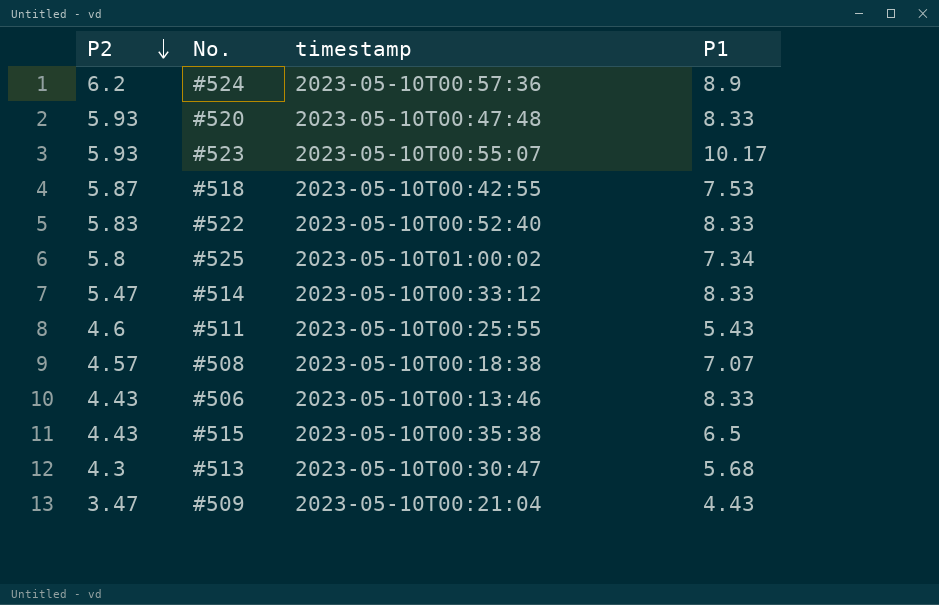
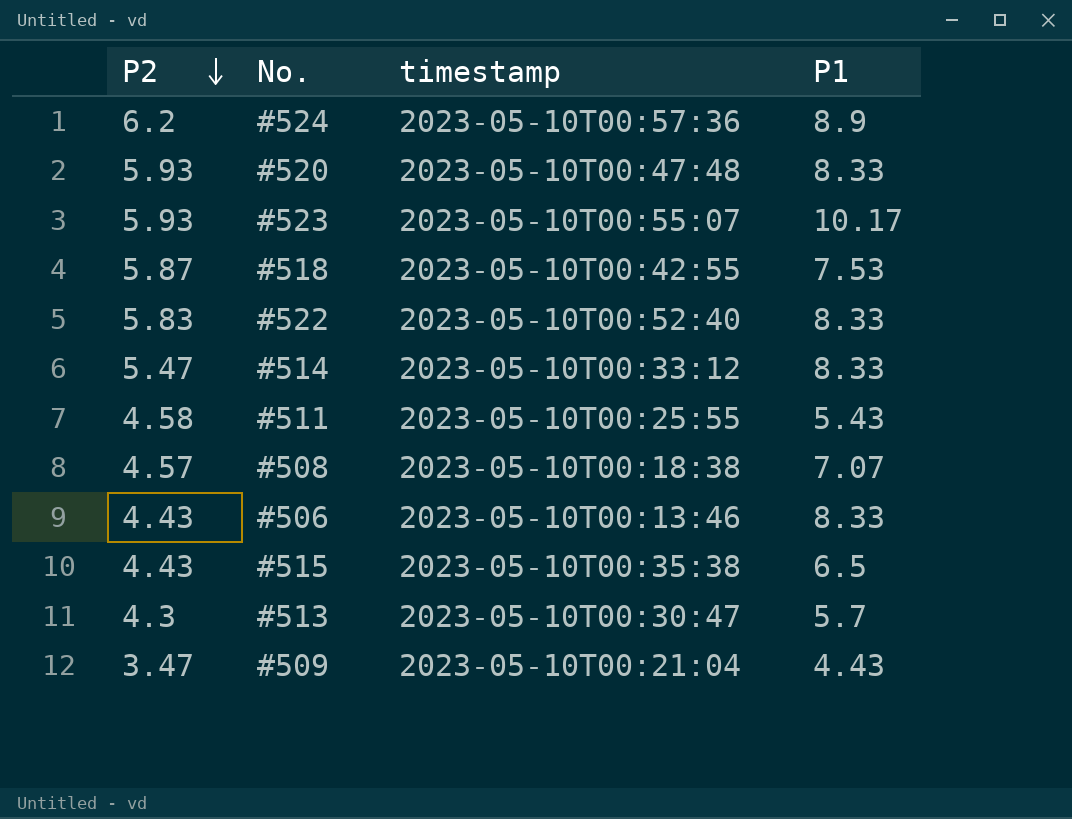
row #525: 5.8 | 2023-05-10T01:00:02 | 7.34 -> none
#511 | P2: 4.6 -> 4.58
#513 | P1: 5.68 -> 5.7

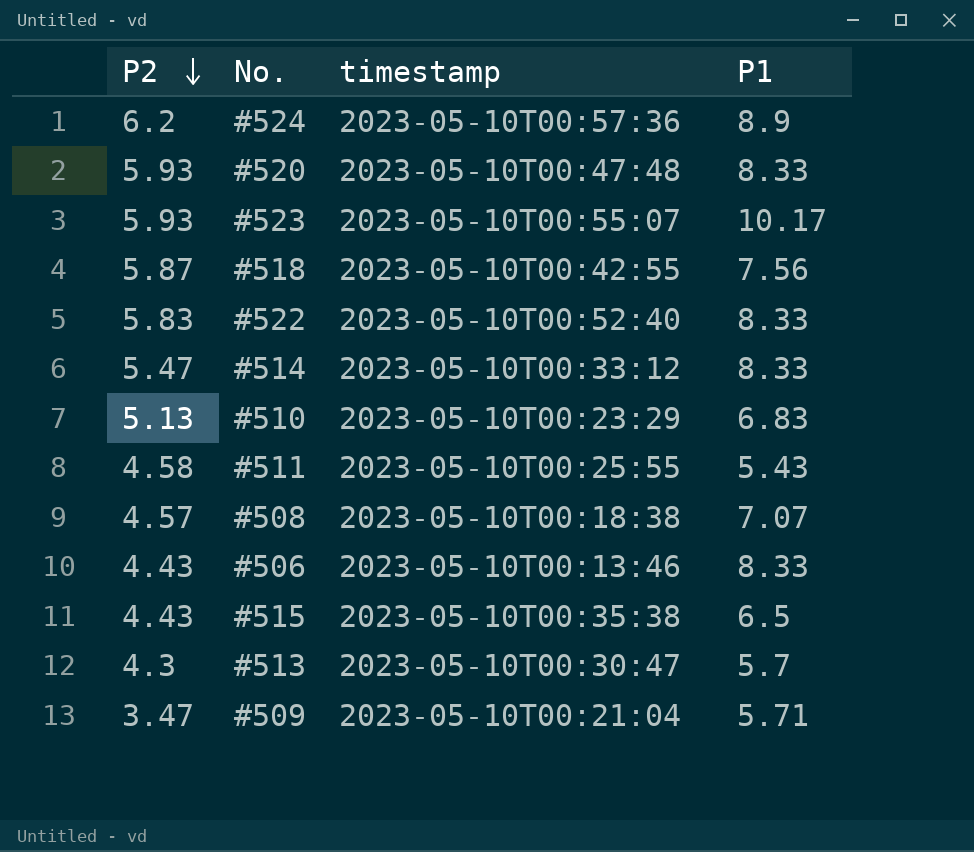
#518 | P1: 7.53 -> 7.56
row #510: none -> 5.13 | 2023-05-10T00:23:29 | 6.83
#509 | P1: 4.43 -> 5.71

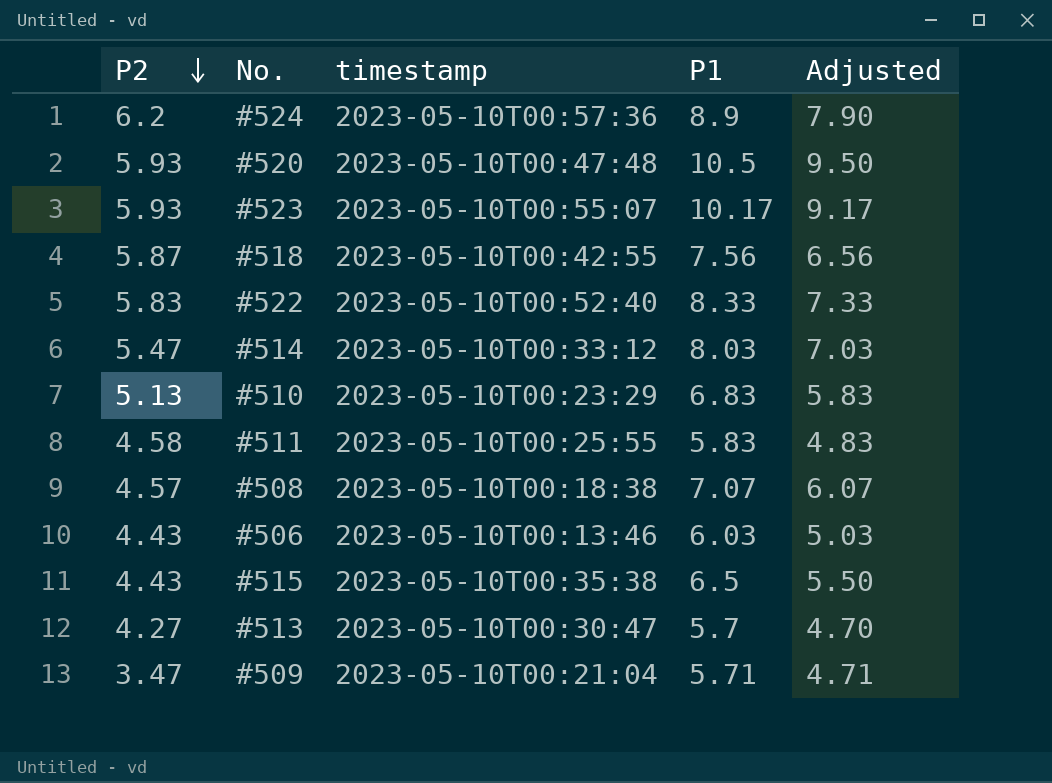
column Adjusted | formula: none -> [P1] - 1
#520 | P1: 8.33 -> 10.5
#514 | P1: 8.33 -> 8.03
#511 | P1: 5.43 -> 5.83
#506 | P1: 8.33 -> 6.03
#513 | P2: 4.3 -> 4.27

